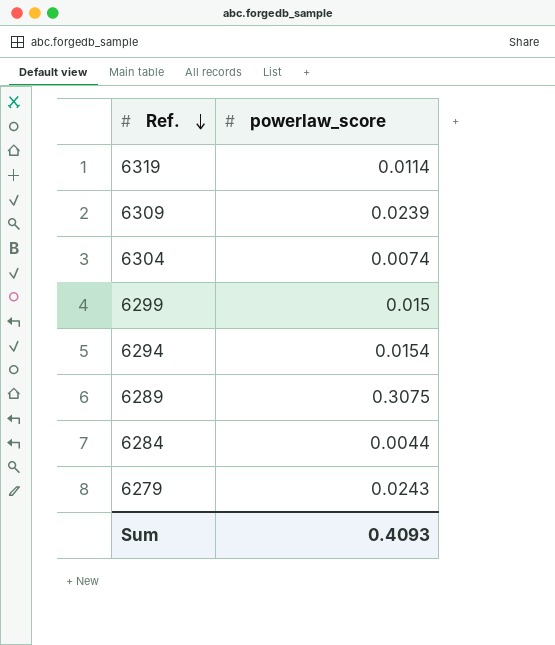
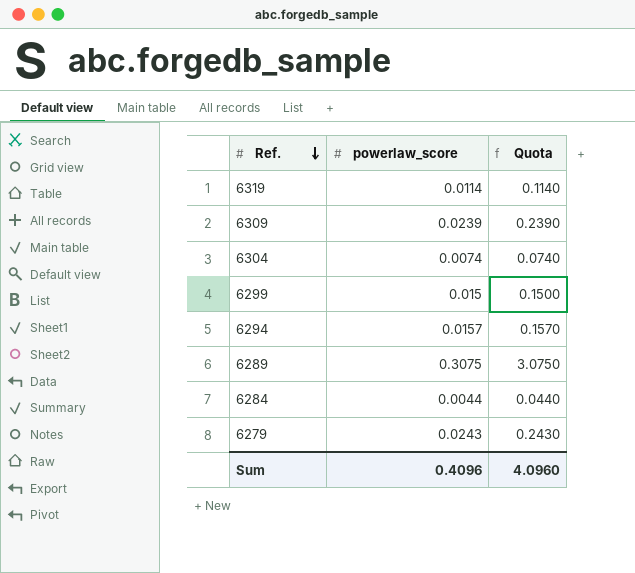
column Quota | formula: none -> [powerlaw_score] * 10
6294 | powerlaw_score: 0.0154 -> 0.0157
Sum | powerlaw_score: 0.4093 -> 0.4096

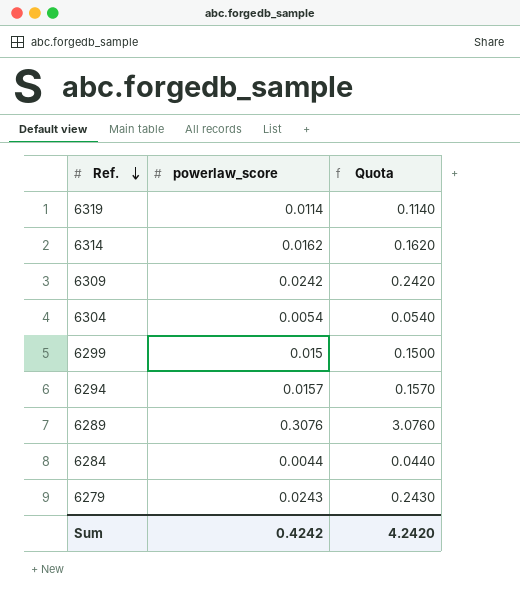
row 6314: none -> 0.0162 | 0.1620
6309 | powerlaw_score: 0.0239 -> 0.0242
6309 | Quota: 0.2390 -> 0.2420
6304 | powerlaw_score: 0.0074 -> 0.0054
6304 | Quota: 0.0740 -> 0.0540
6289 | powerlaw_score: 0.3075 -> 0.3076
6289 | Quota: 3.0750 -> 3.0760
Sum | powerlaw_score: 0.4096 -> 0.4242
Sum | Quota: 4.0960 -> 4.2420

